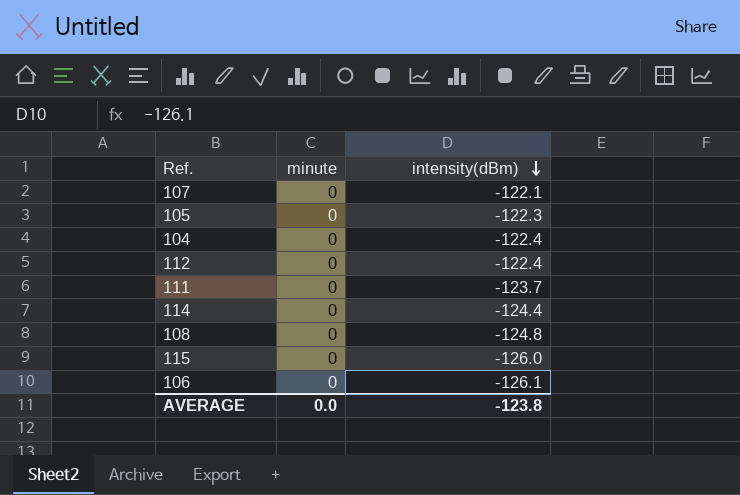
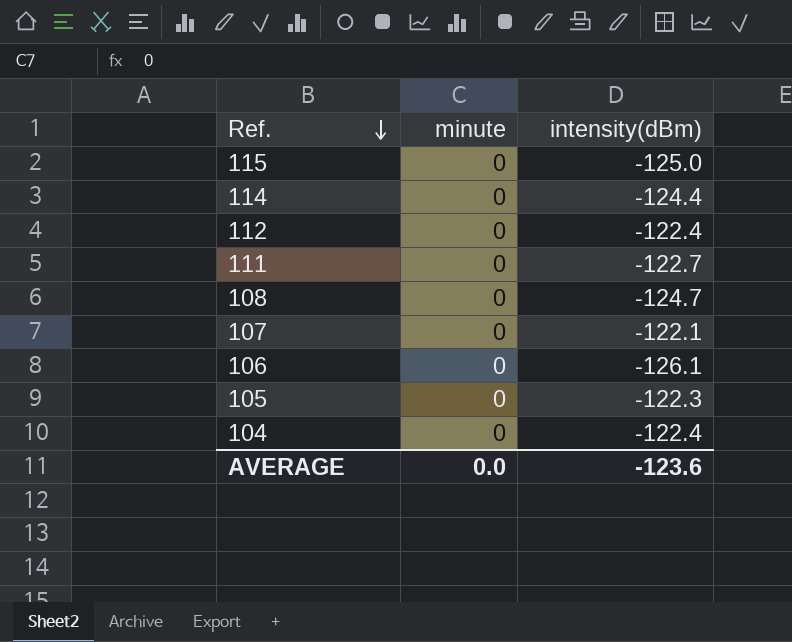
row order: intensity(dBm) descending -> Ref. descending
115 | intensity(dBm): -126.0 -> -125.0
111 | intensity(dBm): -123.7 -> -122.7
108 | intensity(dBm): -124.8 -> -124.7
AVERAGE | intensity(dBm): -123.8 -> -123.6

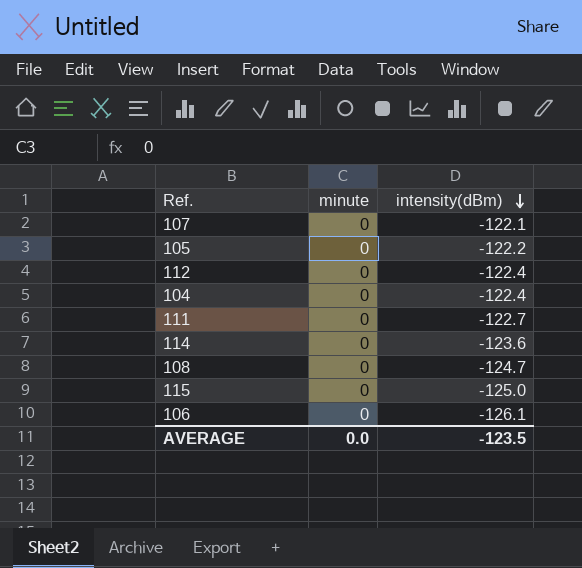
row order: Ref. descending -> intensity(dBm) descending
105 | intensity(dBm): -122.3 -> -122.2
114 | intensity(dBm): -124.4 -> -123.6
AVERAGE | intensity(dBm): -123.6 -> -123.5

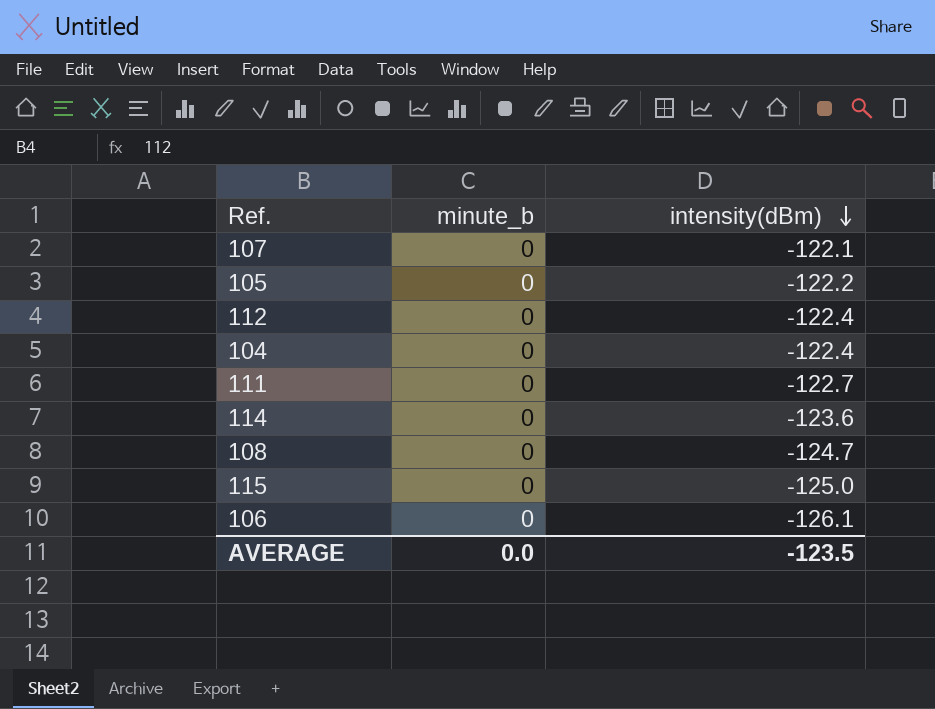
column name: minute -> minute_b

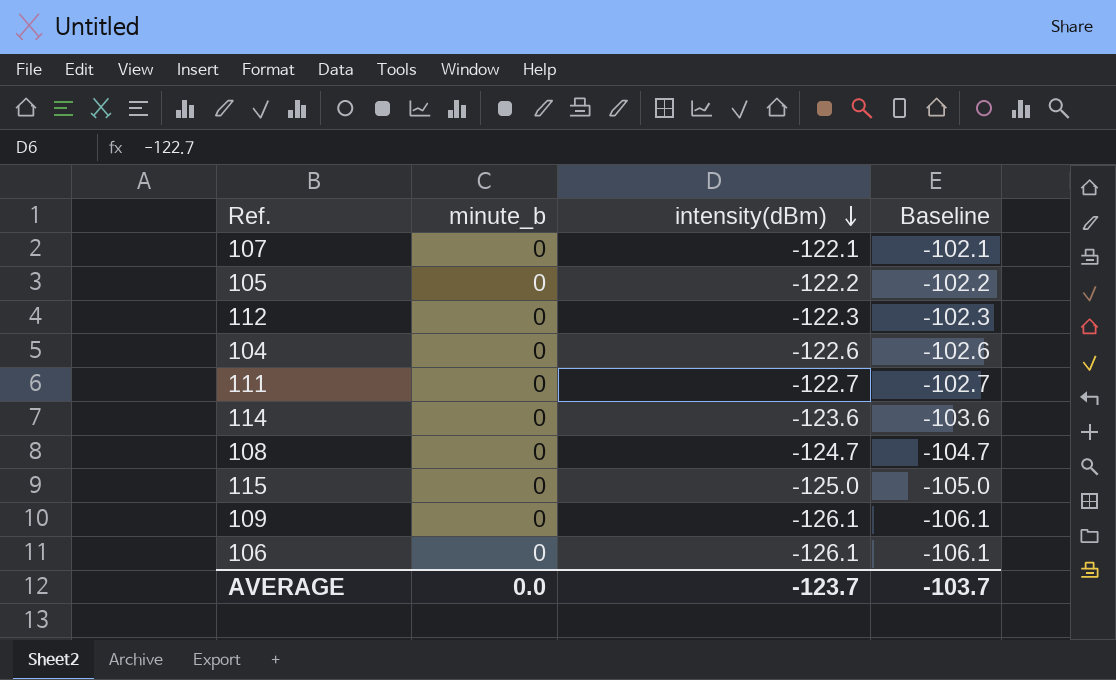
column Baseline | formula: none -> [intensity(dBm)] + 20
112 | intensity(dBm): -122.4 -> -122.3
104 | intensity(dBm): -122.4 -> -122.6
row 109: none -> 0 | -126.1 | -106.1
AVERAGE | intensity(dBm): -123.5 -> -123.7

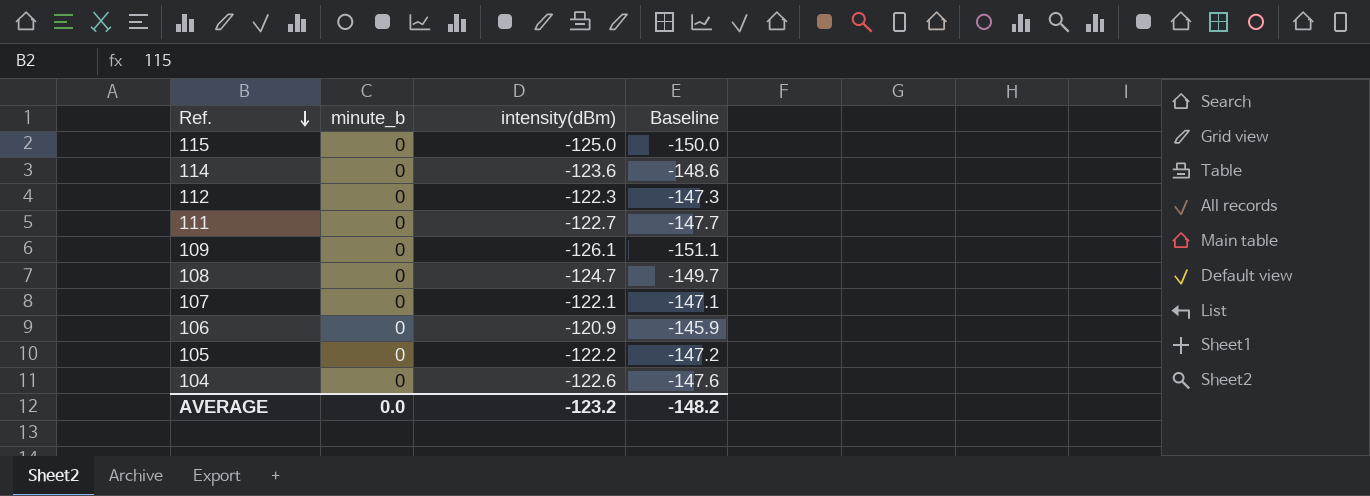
row order: intensity(dBm) descending -> Ref. descending
column Baseline | formula: [intensity(dBm)] + 20 -> [intensity(dBm)] - 25
106 | intensity(dBm): -126.1 -> -120.9
AVERAGE | intensity(dBm): -123.7 -> -123.2
AVERAGE | Baseline: -103.7 -> -148.2

